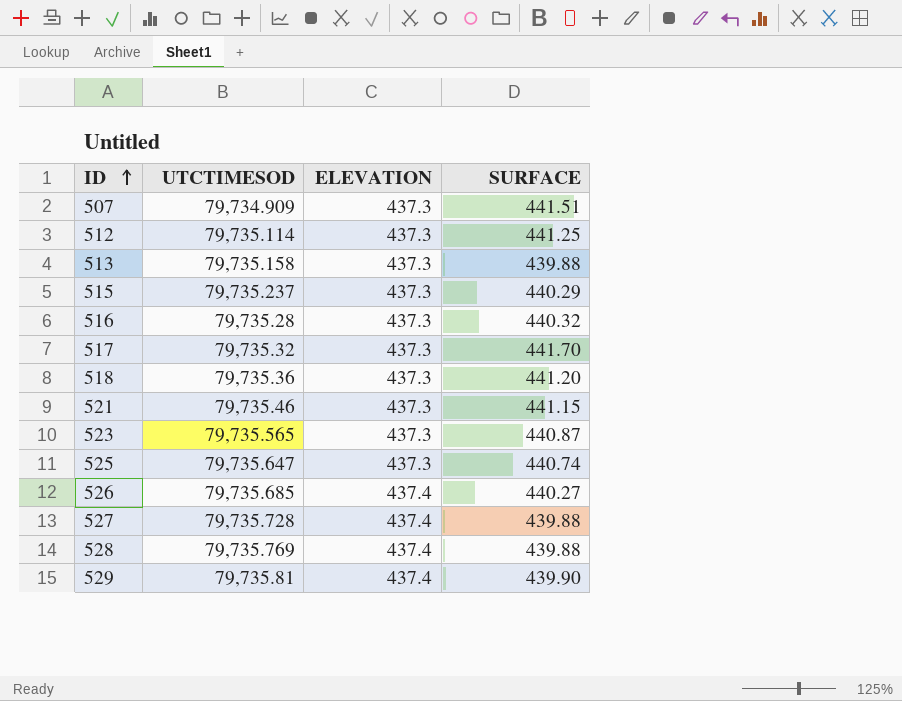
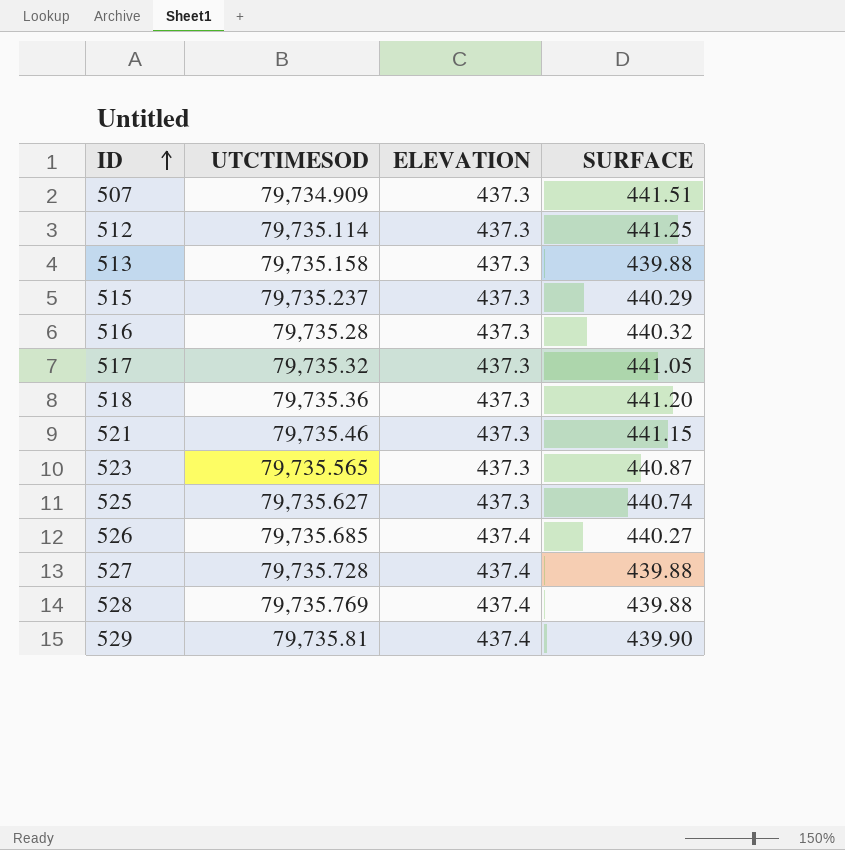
517 | SURFACE: 441.70 -> 441.05
525 | UTCTIMESOD: 79,735.647 -> 79,735.627

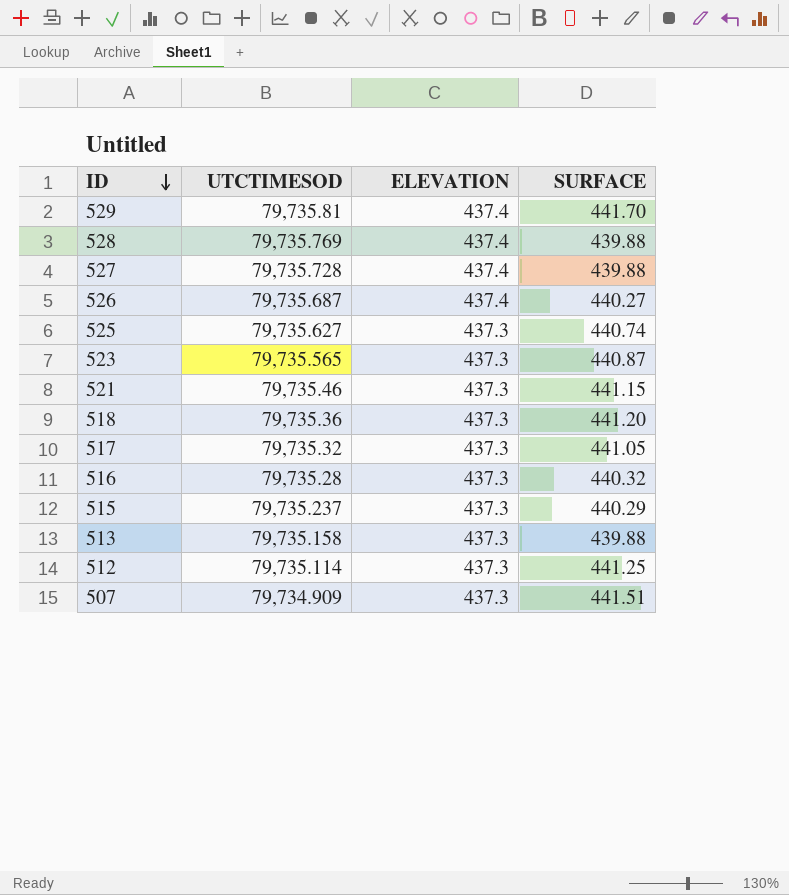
row order: ID ascending -> ID descending
529 | SURFACE: 439.90 -> 441.70
526 | UTCTIMESOD: 79,735.685 -> 79,735.687

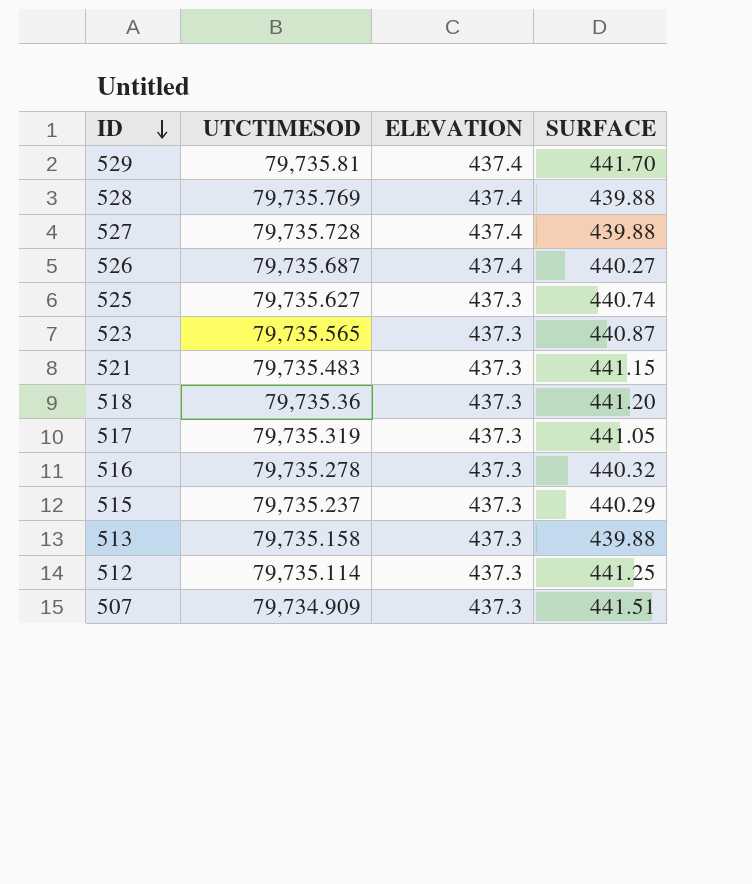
521 | UTCTIMESOD: 79,735.46 -> 79,735.483
517 | UTCTIMESOD: 79,735.32 -> 79,735.319
516 | UTCTIMESOD: 79,735.28 -> 79,735.278

